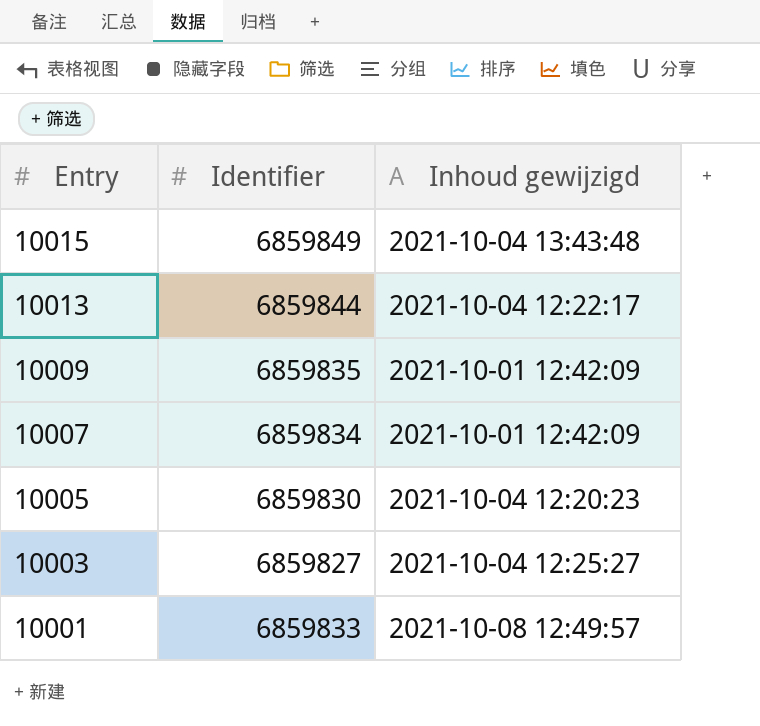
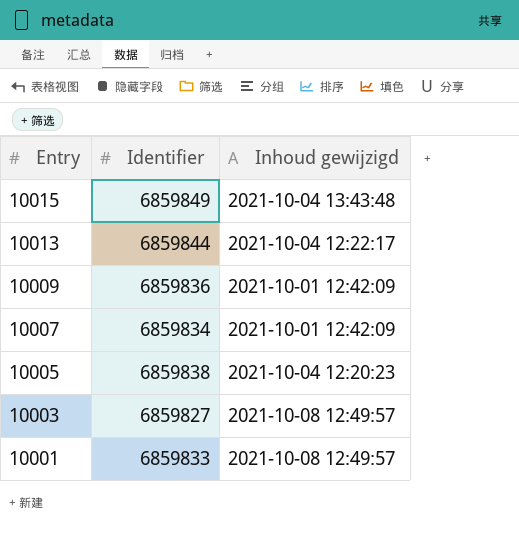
10009 | Identifier: 6859835 -> 6859836
10005 | Identifier: 6859830 -> 6859838
10003 | Inhoud gewijzigd: 2021-10-04 12:25:27 -> 2021-10-08 12:49:57

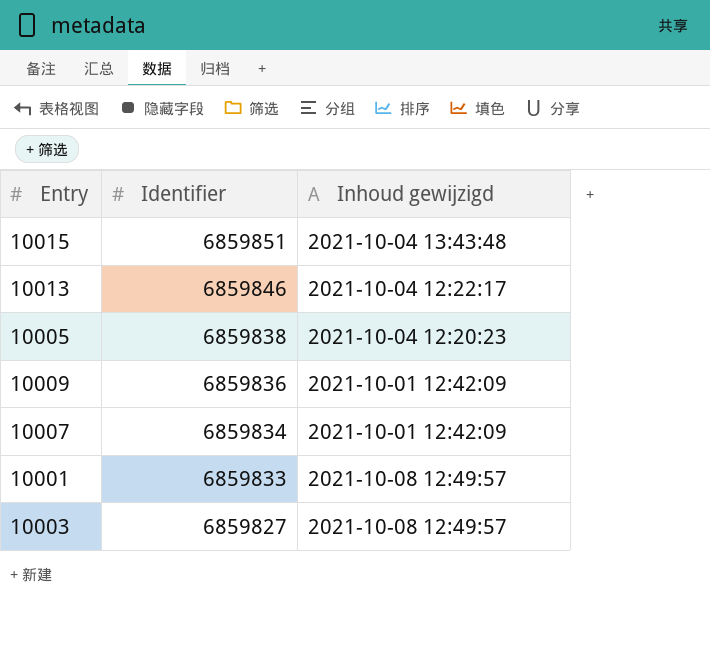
row order: Entry descending -> Identifier descending
10015 | Identifier: 6859849 -> 6859851
10013 | Identifier: 6859844 -> 6859846

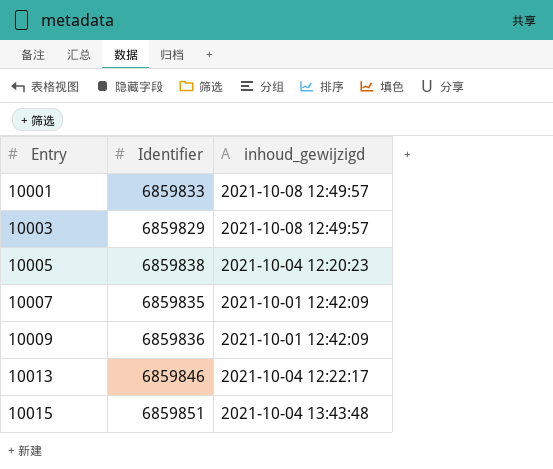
row order: Identifier descending -> Entry ascending
column name: Inhoud gewijzigd -> inhoud_gewijzigd
10003 | Identifier: 6859827 -> 6859829
10007 | Identifier: 6859834 -> 6859835

